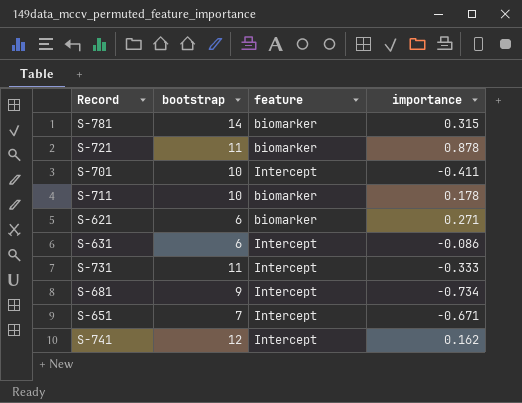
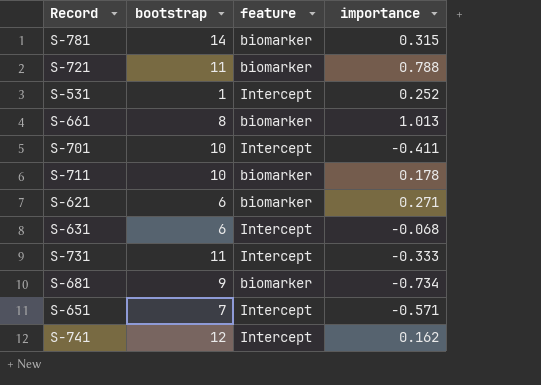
S-721 | importance: 0.878 -> 0.788
row S-531: none -> 1 | Intercept | 0.252
row S-661: none -> 8 | biomarker | 1.013
S-631 | importance: -0.086 -> -0.068
S-681 | feature: Intercept -> biomarker
S-651 | importance: -0.671 -> -0.571

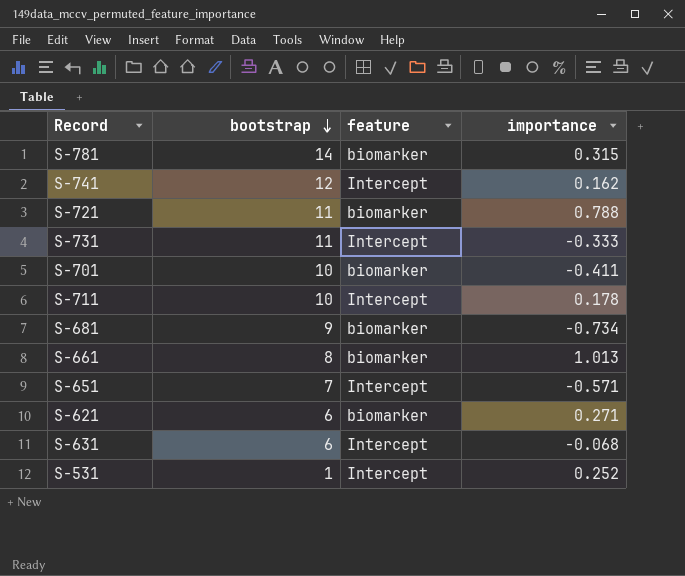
row order: none -> bootstrap descending
S-701 | feature: Intercept -> biomarker
S-711 | feature: biomarker -> Intercept

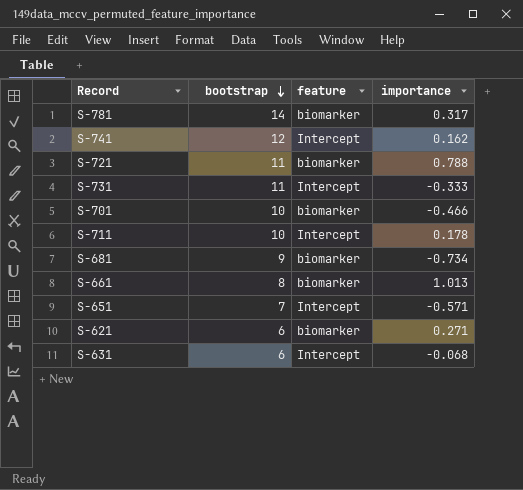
row S-531: 1 | Intercept | 0.252 -> none
S-781 | importance: 0.315 -> 0.317
S-701 | importance: -0.411 -> -0.466

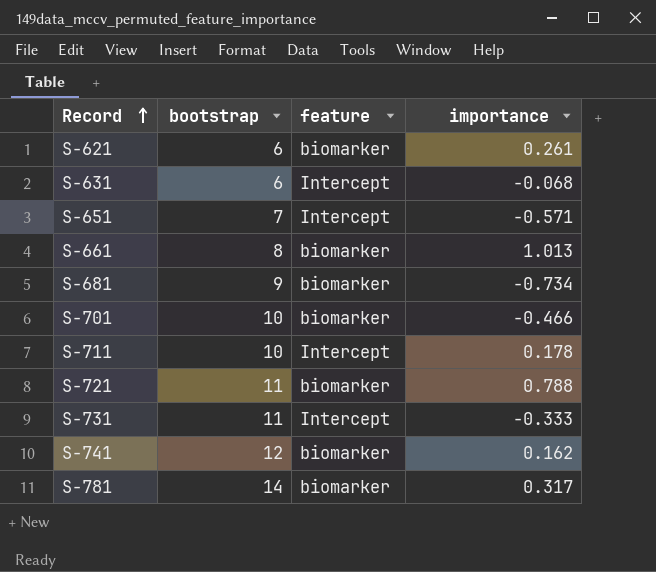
row order: bootstrap descending -> Record ascending
S-621 | importance: 0.271 -> 0.261
S-741 | feature: Intercept -> biomarker

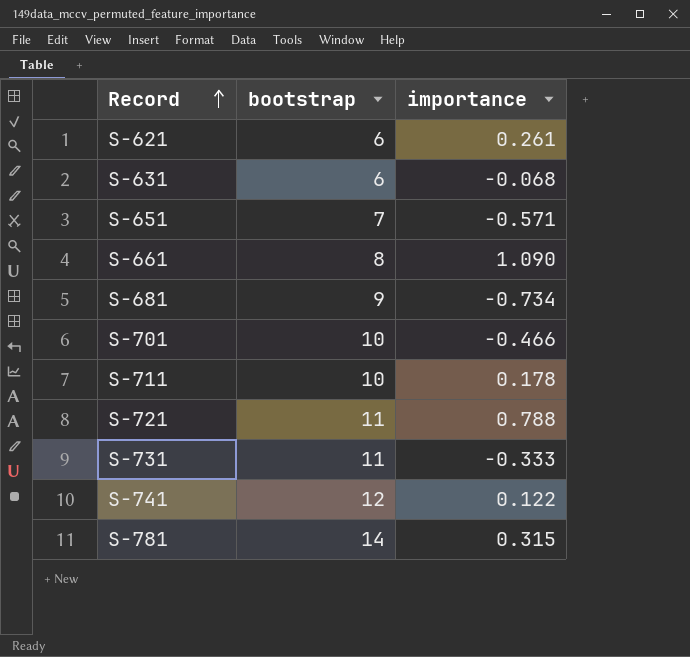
column feature | position: 3 -> none
S-661 | importance: 1.013 -> 1.090
S-741 | importance: 0.162 -> 0.122
S-781 | importance: 0.317 -> 0.315

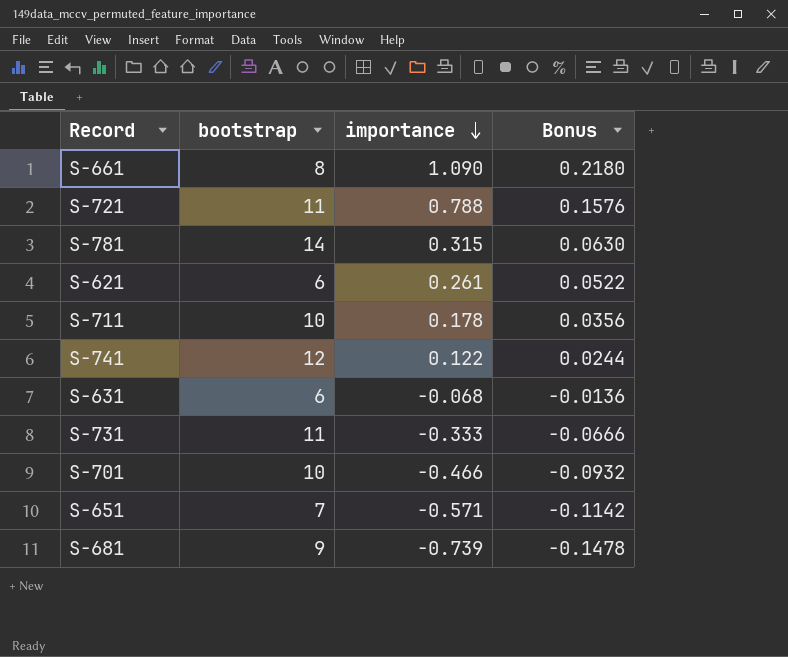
row order: Record ascending -> importance descending
column Bonus | formula: none -> [importance] * 0.2
S-681 | importance: -0.734 -> -0.739

